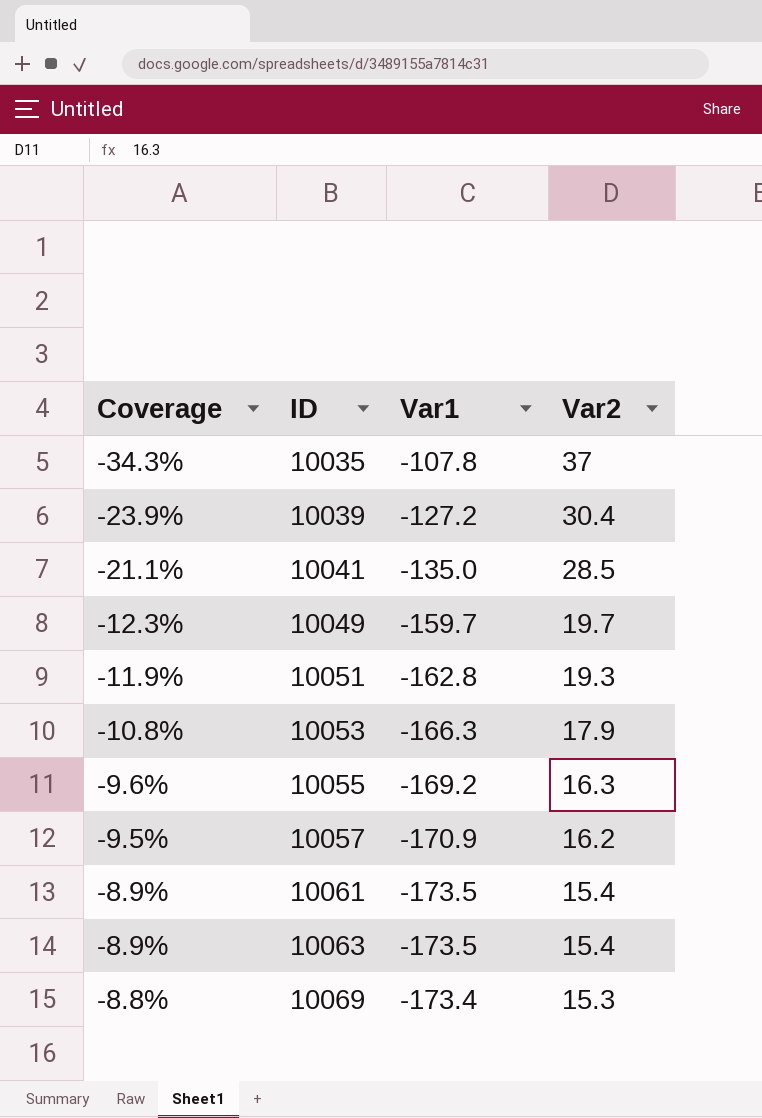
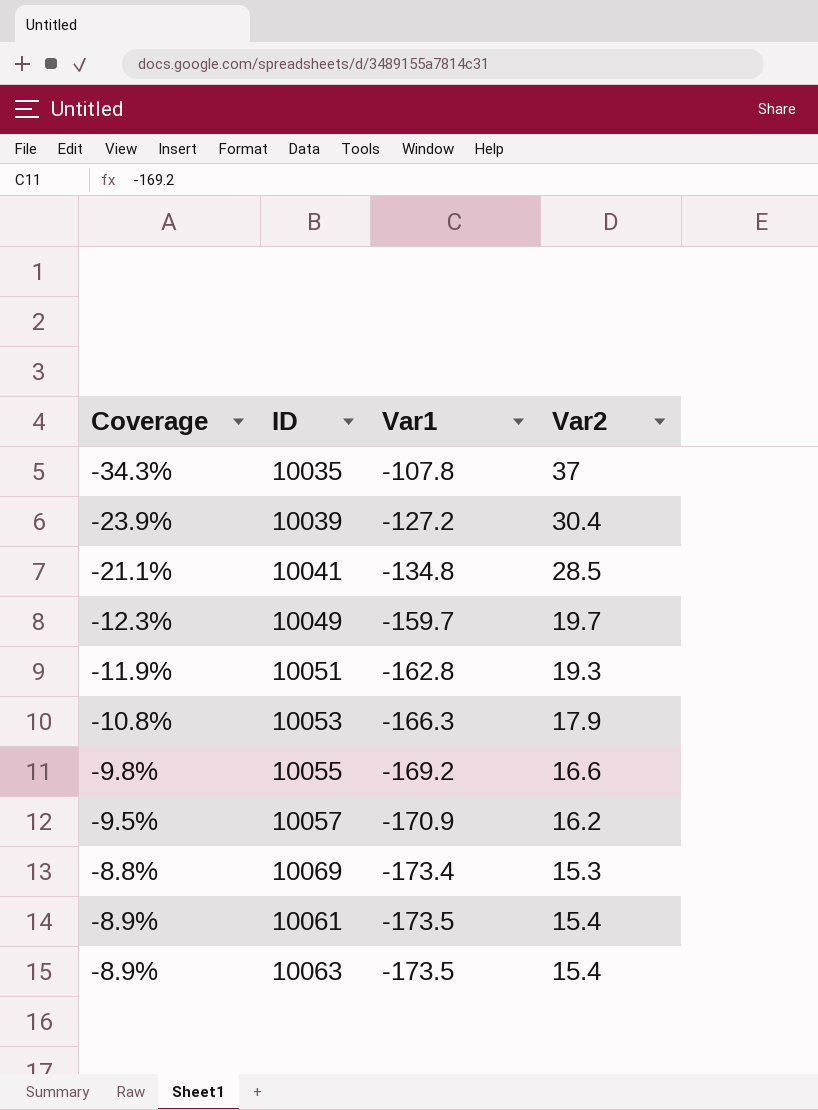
row order: Coverage ascending -> Var1 descending
10041 | Var1: -135.0 -> -134.8
10055 | Coverage: -9.6% -> -9.8%
10055 | Var2: 16.3 -> 16.6

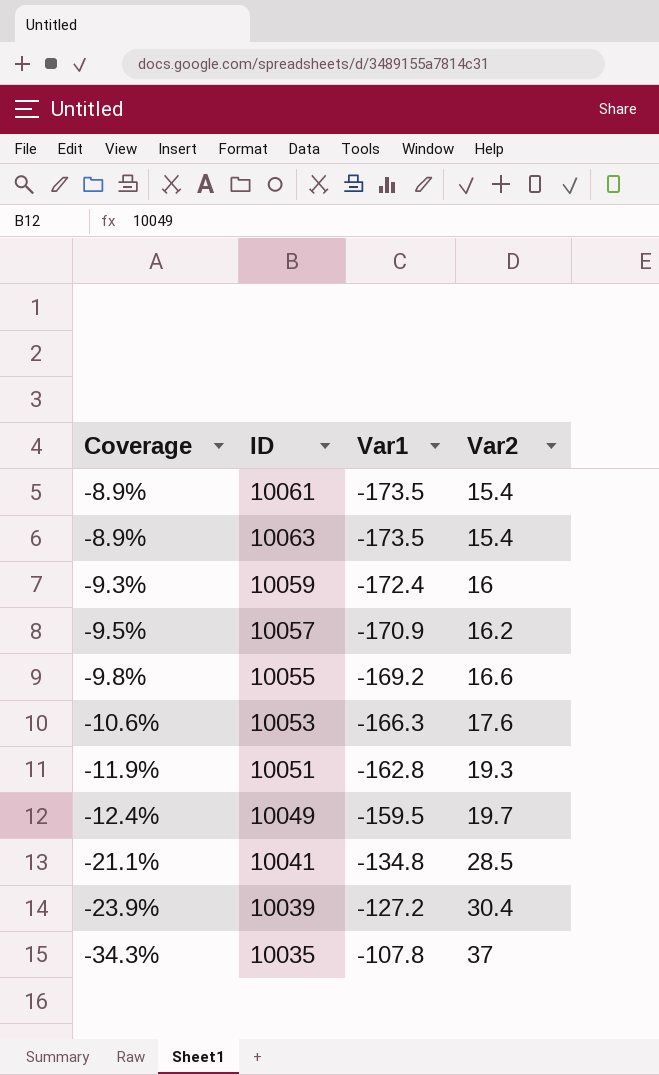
row order: Var1 descending -> Coverage descending
row 10069: -8.8% | -173.4 | 15.3 -> none
row 10059: none -> -9.3% | -172.4 | 16
10053 | Coverage: -10.8% -> -10.6%
10053 | Var2: 17.9 -> 17.6
10049 | Coverage: -12.3% -> -12.4%
10049 | Var1: -159.7 -> -159.5

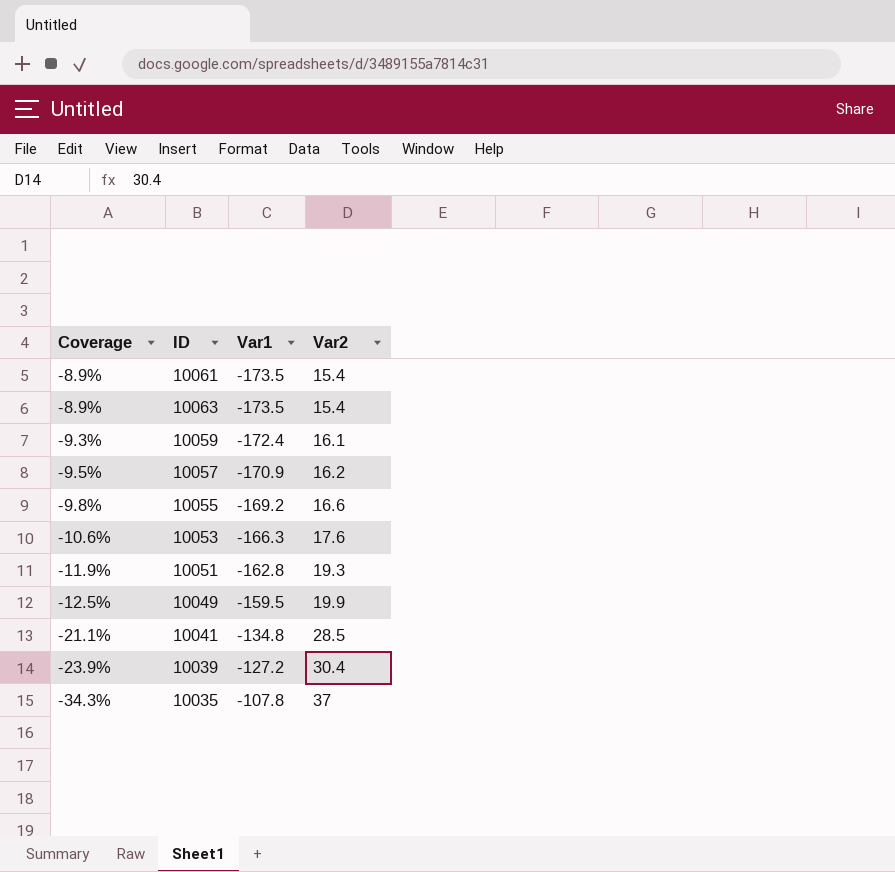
10059 | Var2: 16 -> 16.1
10049 | Coverage: -12.4% -> -12.5%
10049 | Var2: 19.7 -> 19.9

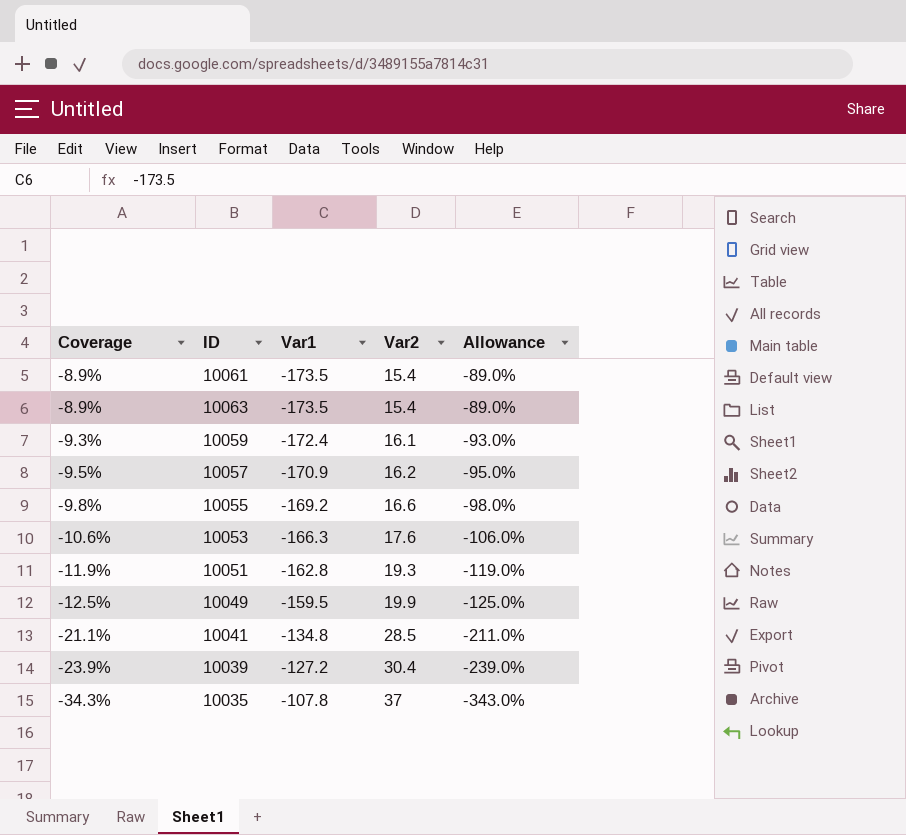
column Allowance | formula: none -> [Coverage] * 10

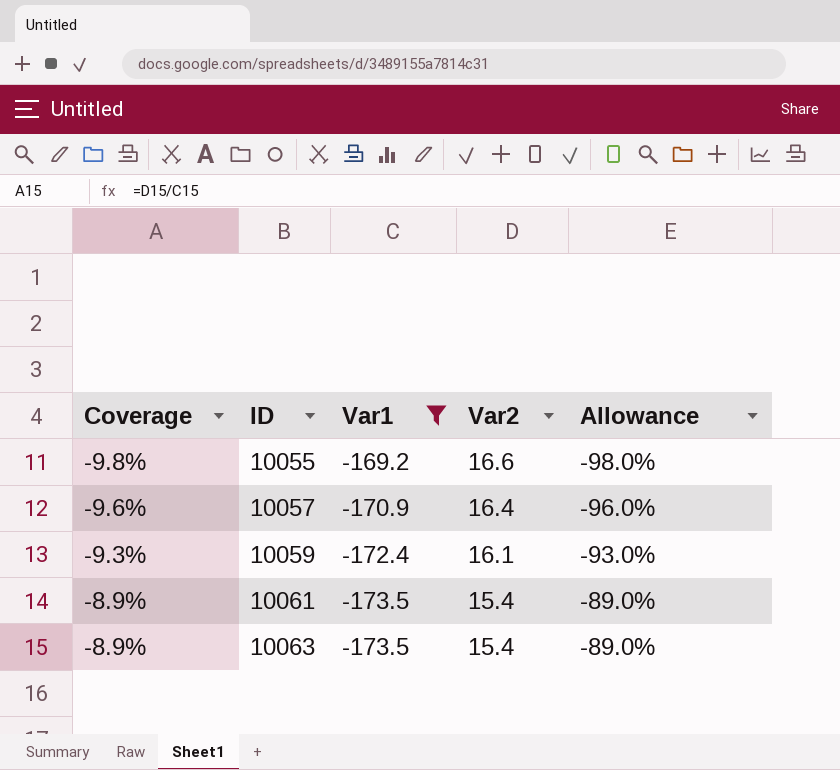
filter: none -> Var1 <= -169.2
row order: Coverage descending -> Coverage ascending
10057 | Coverage: -9.5% -> -9.6%
10057 | Var2: 16.2 -> 16.4
10057 | Allowance: -95.0% -> -96.0%

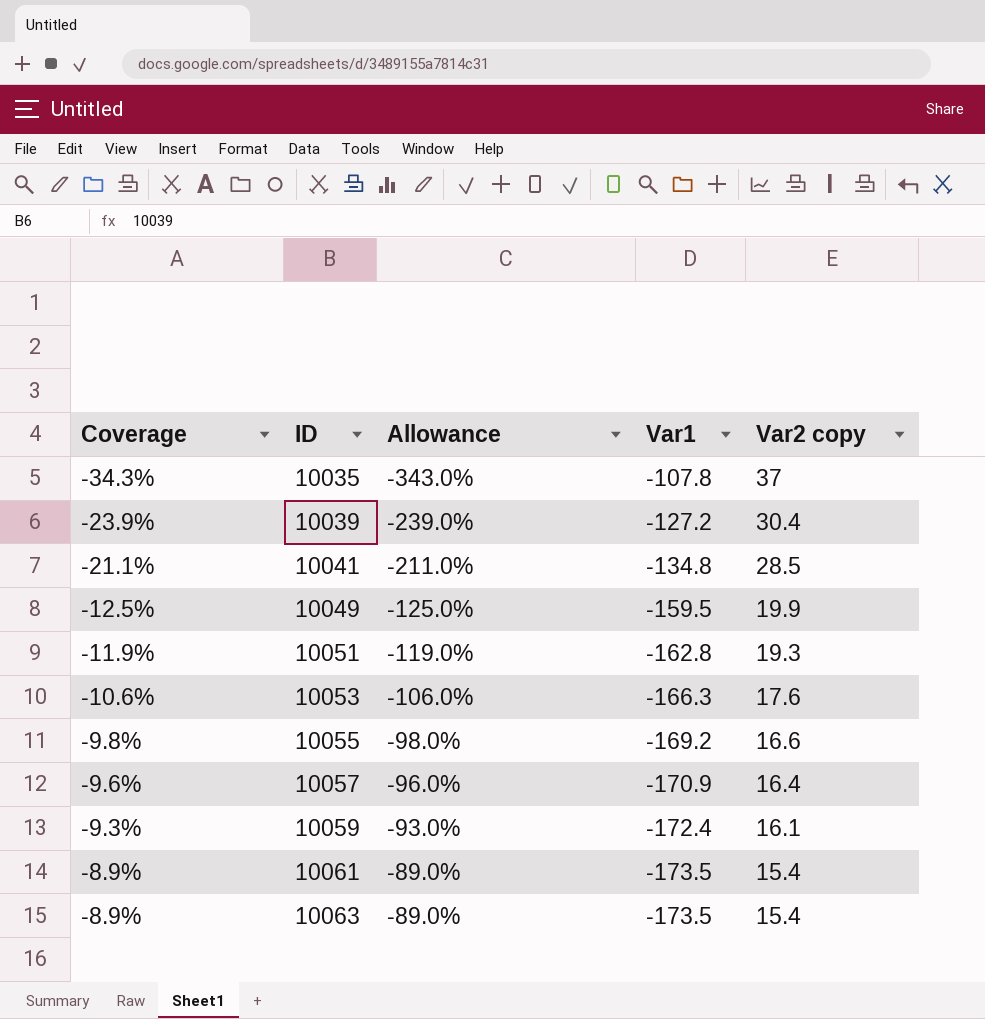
filter: Var1 <= -169.2 -> none
column Allowance | position: 5 -> 3
column name: Var2 -> Var2 copy

